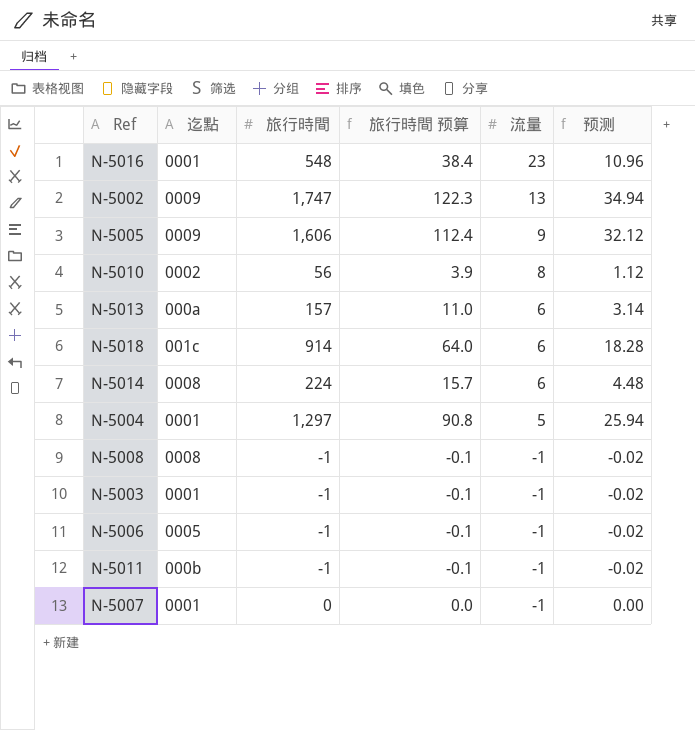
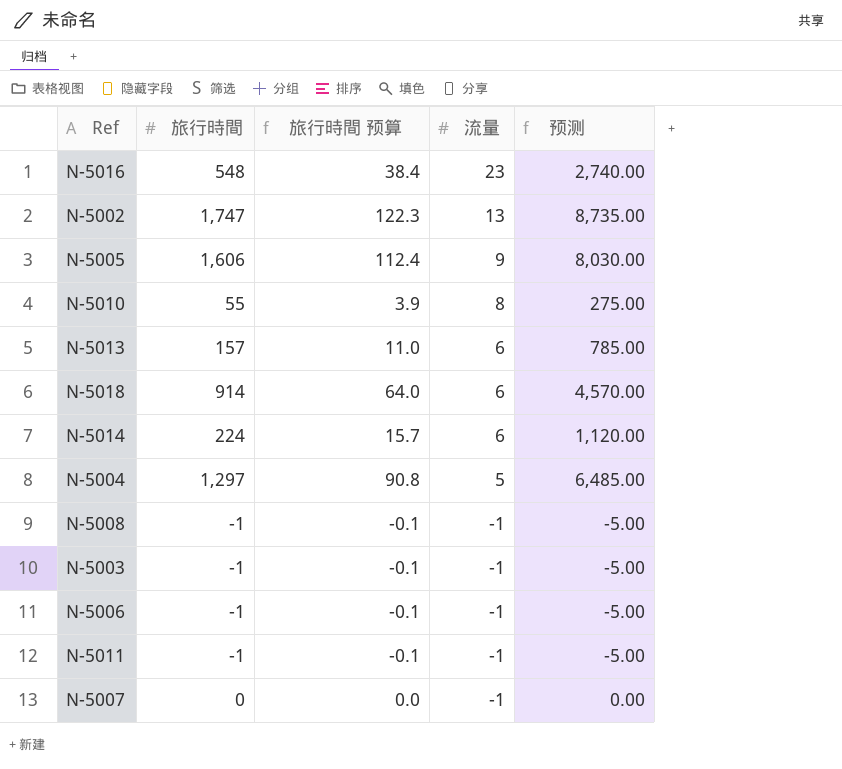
column 迄點 | position: 2 -> none
column 预测 | formula: [旅行時間] * 0.02 -> [旅行時間] * 5
N-5010 | 旅行時間: 56 -> 55

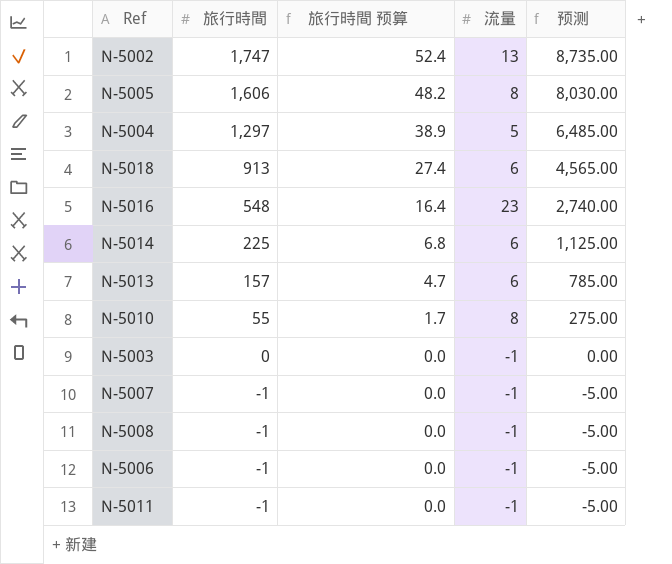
row order: 流量 descending -> 旅行時間 descending
column 旅行時間 预算 | formula: [旅行時間] * 0.07 -> [旅行時間] * 0.03
N-5005 | 流量: 9 -> 8
N-5018 | 旅行時間: 914 -> 913
N-5018 | 预测: 4,570.00 -> 4,565.00
N-5014 | 旅行時間: 224 -> 225
N-5014 | 预测: 1,120.00 -> 1,125.00
N-5003 | 旅行時間: -1 -> 0
N-5003 | 预测: -5.00 -> 0.00
N-5007 | 旅行時間: 0 -> -1
N-5007 | 预测: 0.00 -> -5.00

